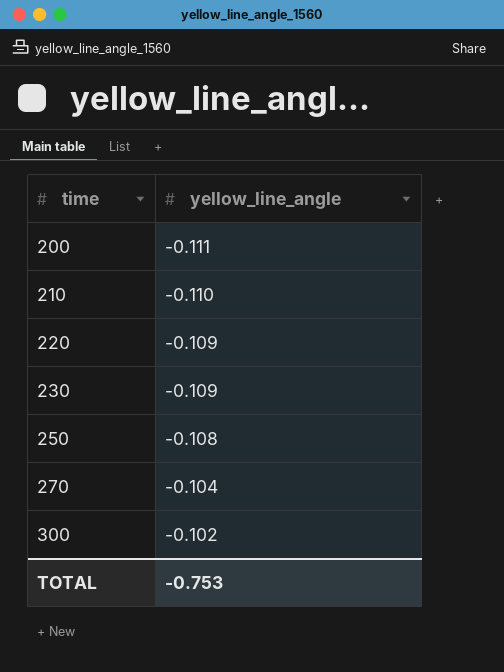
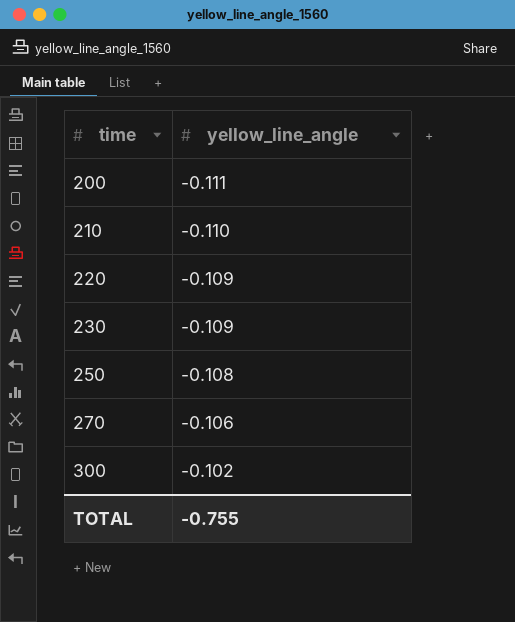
270 | yellow_line_angle: -0.104 -> -0.106
TOTAL | yellow_line_angle: -0.753 -> -0.755

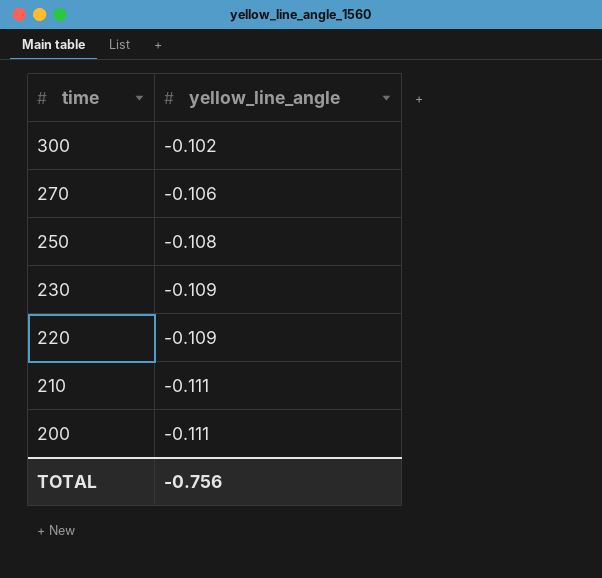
row order: time ascending -> time descending
210 | yellow_line_angle: -0.110 -> -0.111
TOTAL | yellow_line_angle: -0.755 -> -0.756

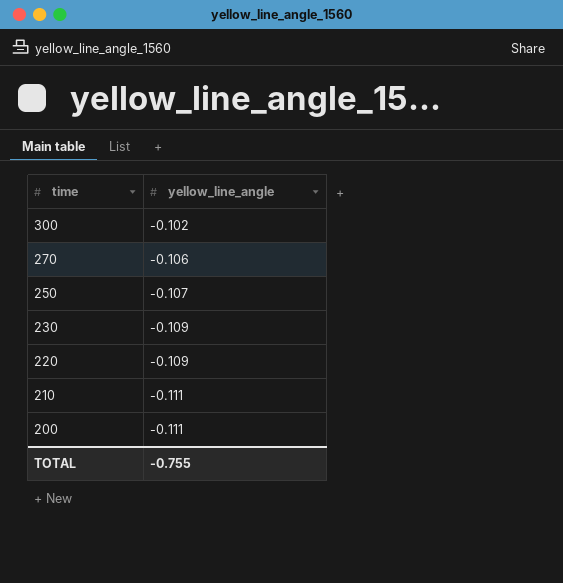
250 | yellow_line_angle: -0.108 -> -0.107
TOTAL | yellow_line_angle: -0.756 -> -0.755

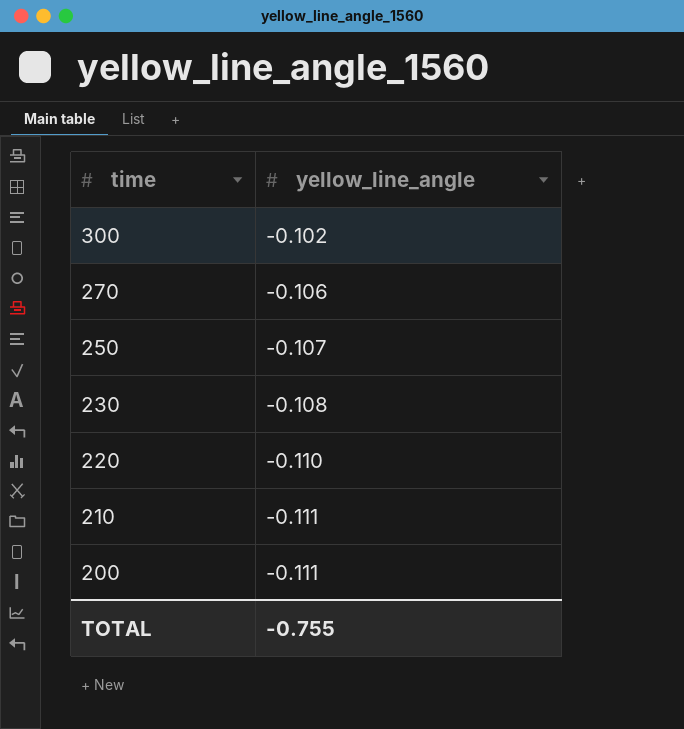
230 | yellow_line_angle: -0.109 -> -0.108
220 | yellow_line_angle: -0.109 -> -0.110

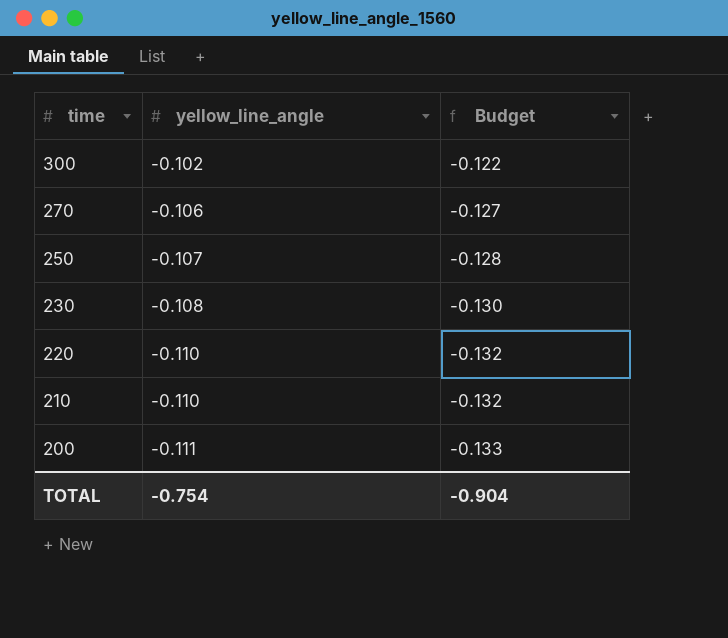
column Budget | formula: none -> [yellow_line_angle] * 1.2
210 | yellow_line_angle: -0.111 -> -0.110
TOTAL | yellow_line_angle: -0.755 -> -0.754

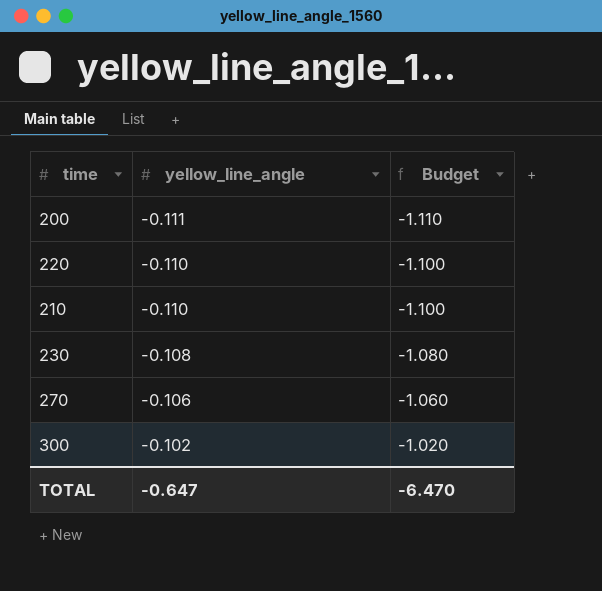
row order: time descending -> yellow_line_angle ascending
column Budget | formula: [yellow_line_angle] * 1.2 -> [yellow_line_angle] * 10
row 250: -0.107 | -0.128 -> none
TOTAL | yellow_line_angle: -0.754 -> -0.647
TOTAL | Budget: -0.904 -> -6.470

